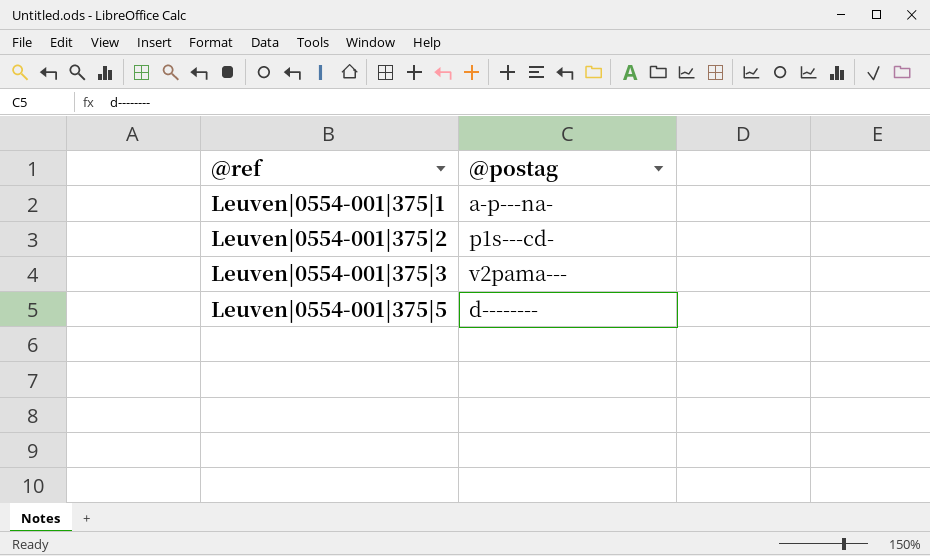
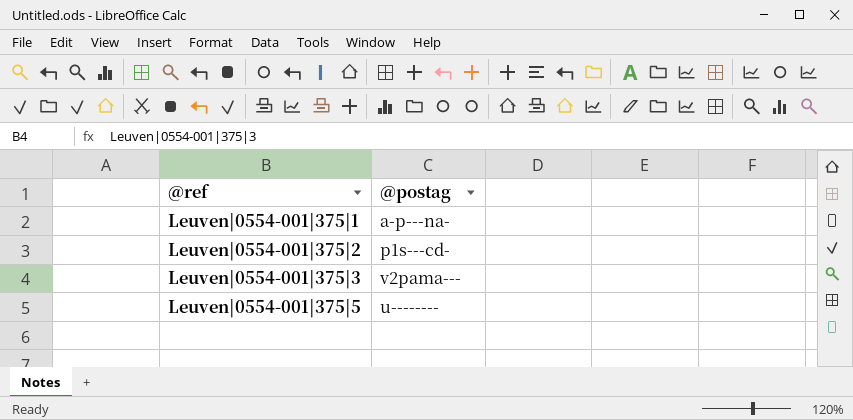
Leuven|0554-001|375|5 | @postag: d-------- -> u--------

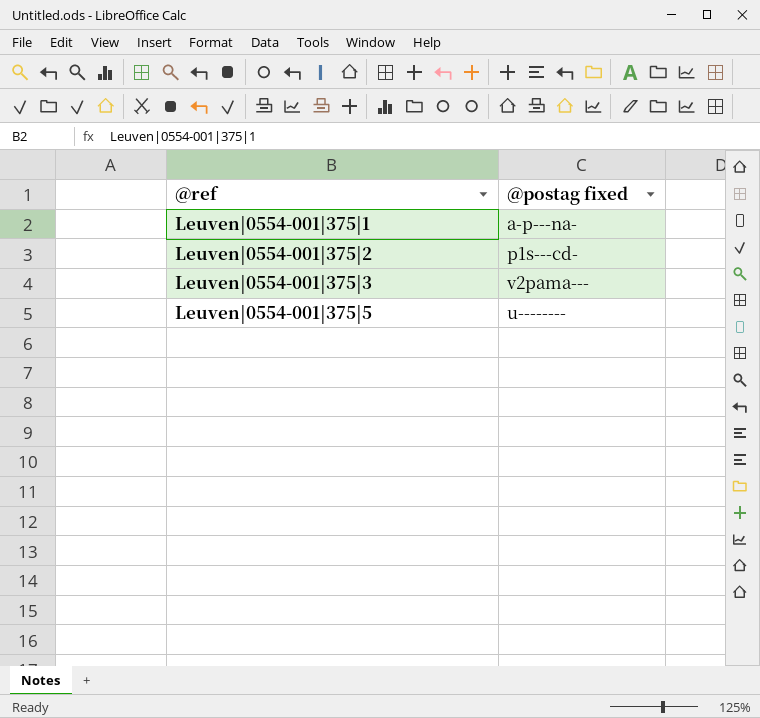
column name: @postag -> @postag fixed

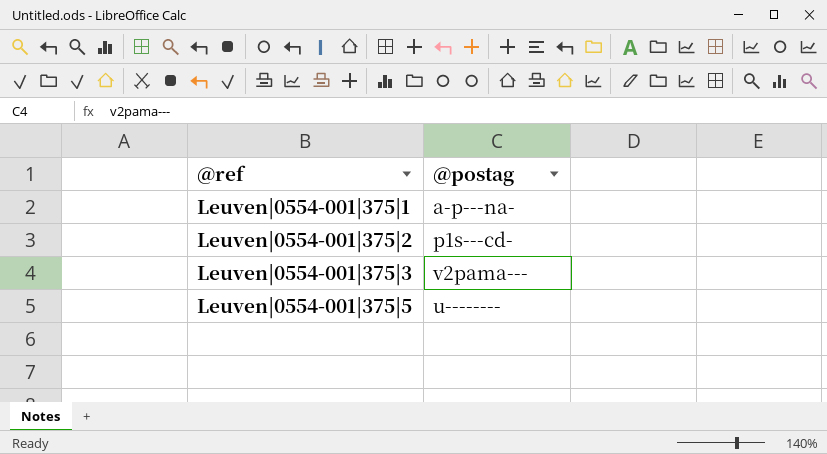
column name: @postag fixed -> @postag

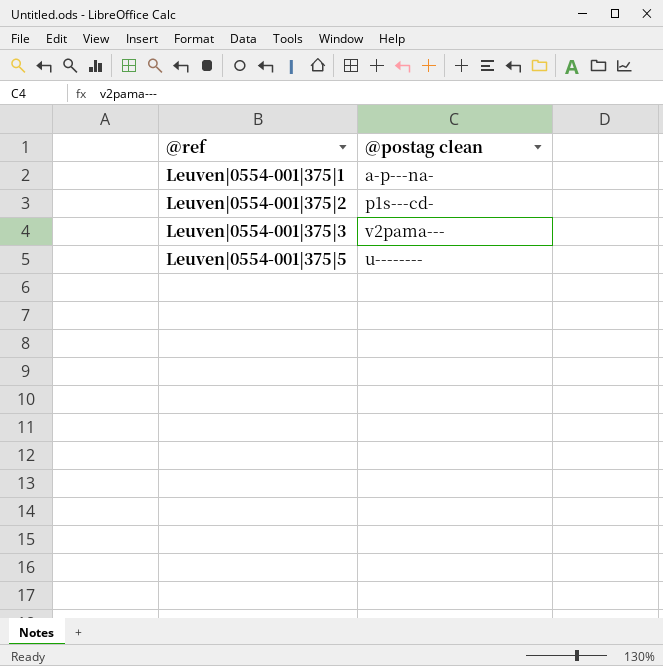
column name: @postag -> @postag clean

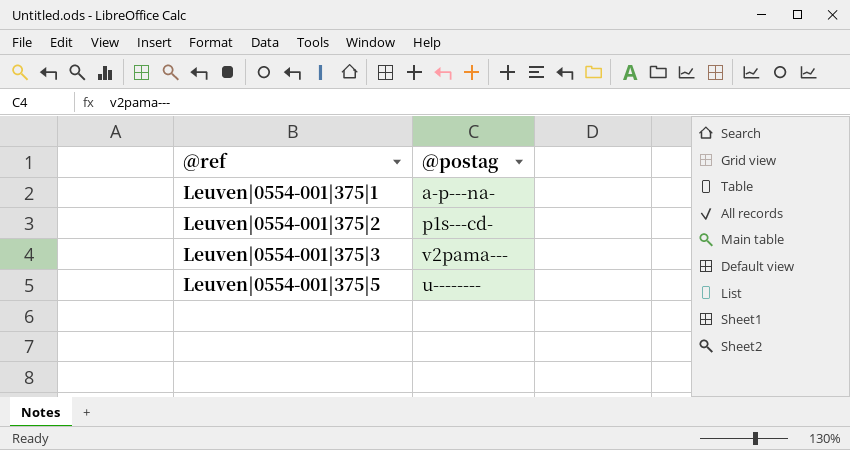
column name: @postag clean -> @postag

